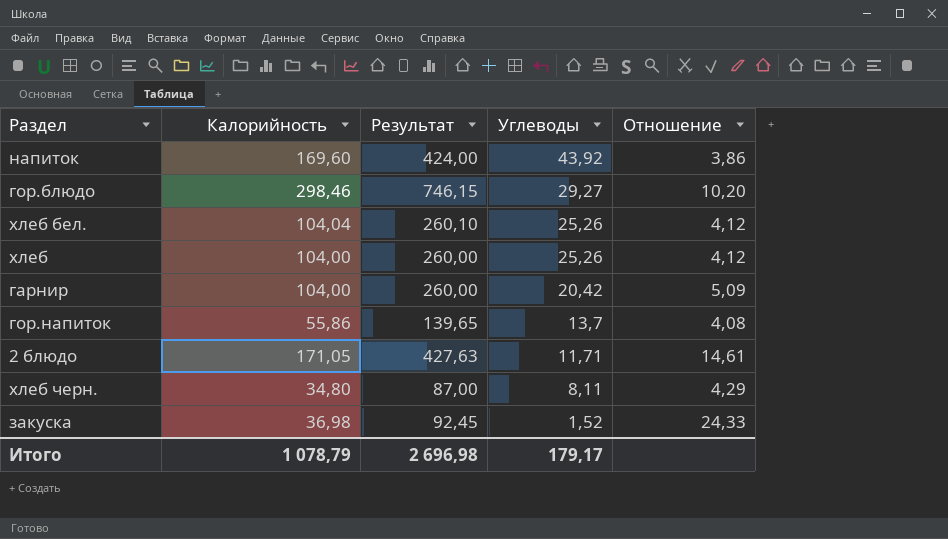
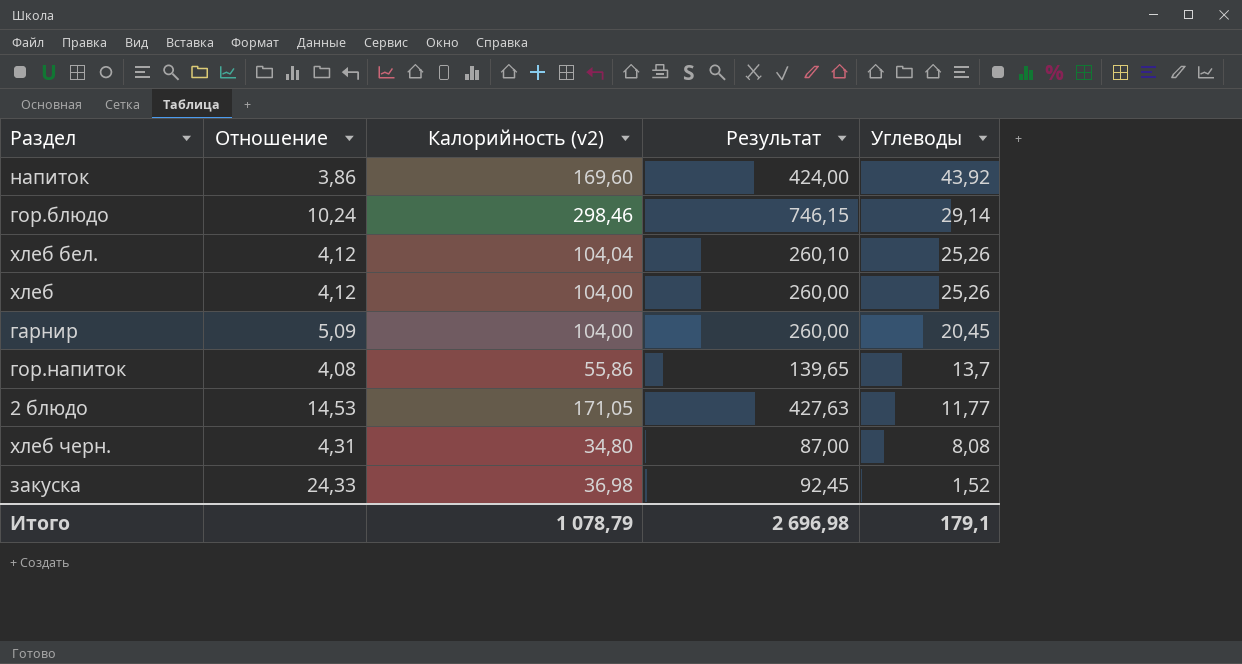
column Отношение | position: 5 -> 2
column name: Калорийность -> Калорийность (v2)
гор.блюдо | Отношение: 10,20 -> 10,24
гор.блюдо | Углеводы: 29,27 -> 29,14
гарнир | Углеводы: 20,42 -> 20,45
2 блюдо | Отношение: 14,61 -> 14,53
2 блюдо | Углеводы: 11,71 -> 11,77
хлеб черн. | Отношение: 4,29 -> 4,31
хлеб черн. | Углеводы: 8,11 -> 8,08
Итого | Углеводы: 179,17 -> 179,1

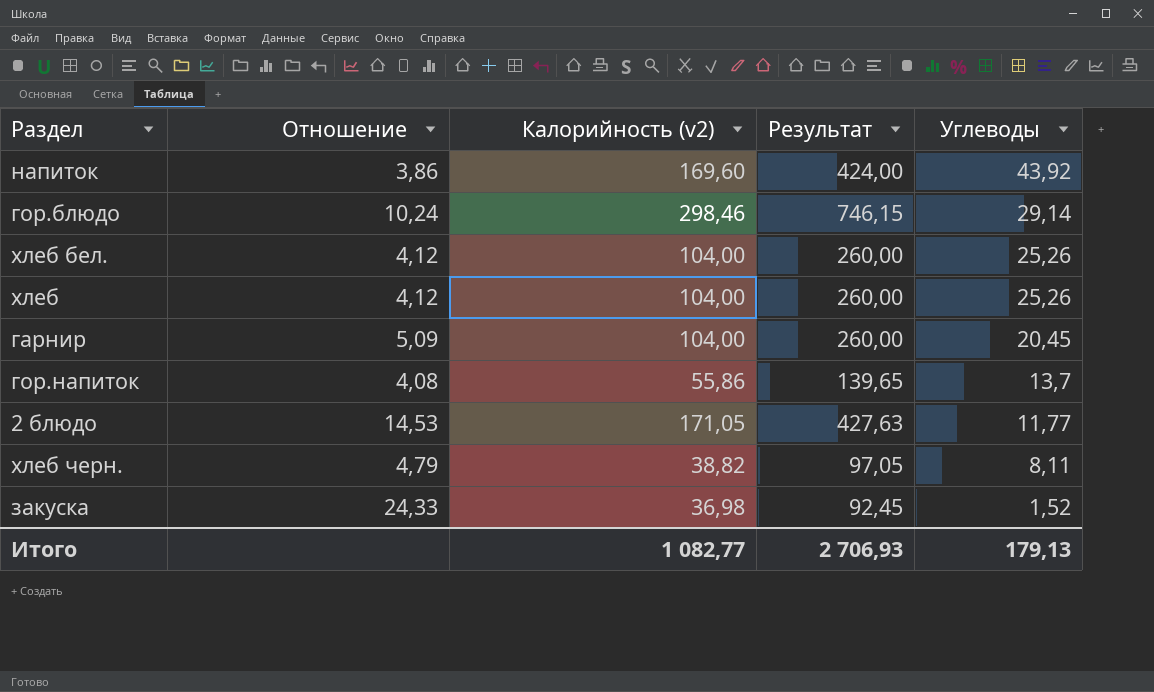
хлеб бел. | Калорийность (v2): 104,04 -> 104,00
хлеб бел. | Результат: 260,10 -> 260,00
хлеб черн. | Отношение: 4,31 -> 4,79
хлеб черн. | Калорийность (v2): 34,80 -> 38,82
хлеб черн. | Результат: 87,00 -> 97,05
хлеб черн. | Углеводы: 8,08 -> 8,11
Итого | Калорийность (v2): 1 078,79 -> 1 082,77
Итого | Результат: 2 696,98 -> 2 706,93
Итого | Углеводы: 179,1 -> 179,13

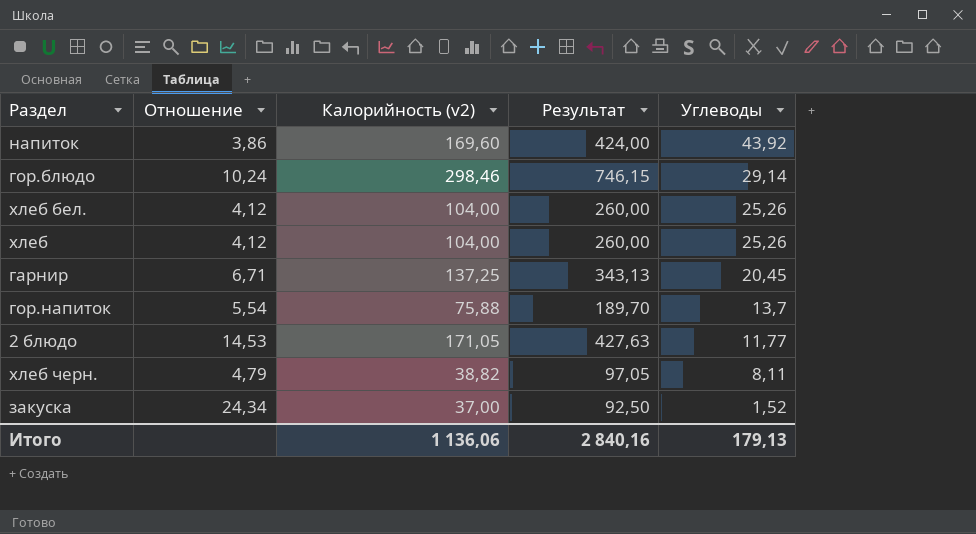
гарнир | Отношение: 5,09 -> 6,71
гарнир | Калорийность (v2): 104,00 -> 137,25
гарнир | Результат: 260,00 -> 343,13
гор.напиток | Отношение: 4,08 -> 5,54
гор.напиток | Калорийность (v2): 55,86 -> 75,88
гор.напиток | Результат: 139,65 -> 189,70
закуска | Отношение: 24,33 -> 24,34
закуска | Калорийность (v2): 36,98 -> 37,00
закуска | Результат: 92,45 -> 92,50
Итого | Калорийность (v2): 1 082,77 -> 1 136,06
Итого | Результат: 2 706,93 -> 2 840,16

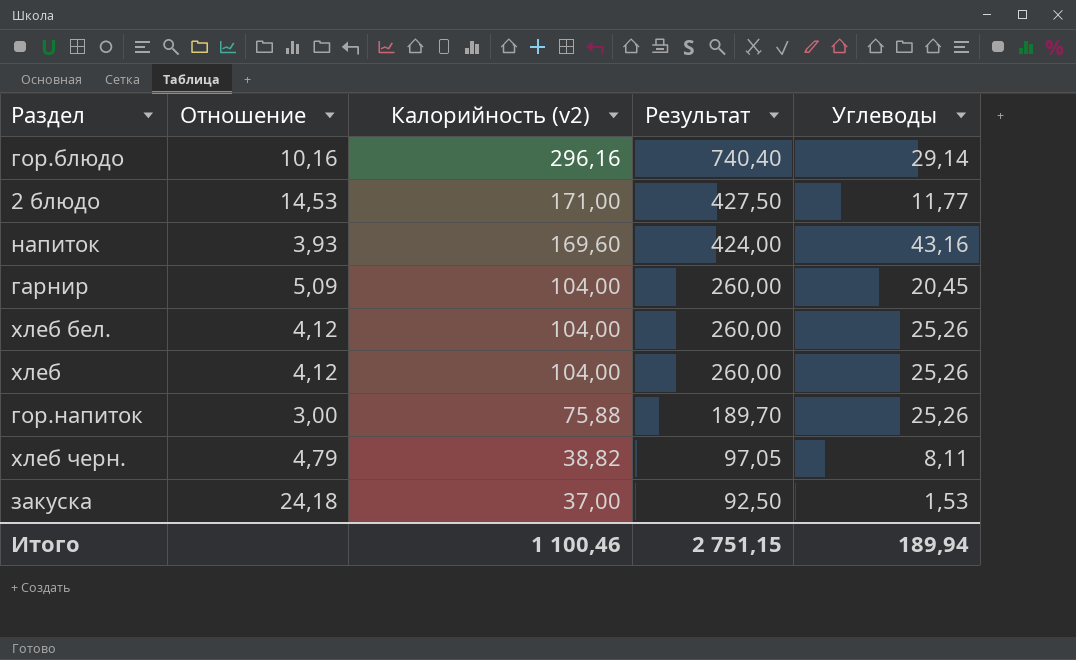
row order: Углеводы descending -> Калорийность (v2) descending
гор.блюдо | Отношение: 10,24 -> 10,16
гор.блюдо | Калорийность (v2): 298,46 -> 296,16
гор.блюдо | Результат: 746,15 -> 740,40
2 блюдо | Калорийность (v2): 171,05 -> 171,00
2 блюдо | Результат: 427,63 -> 427,50
напиток | Отношение: 3,86 -> 3,93
напиток | Углеводы: 43,92 -> 43,16
гарнир | Отношение: 6,71 -> 5,09
гарнир | Калорийность (v2): 137,25 -> 104,00
гарнир | Результат: 343,13 -> 260,00
гор.напиток | Отношение: 5,54 -> 3,00
гор.напиток | Углеводы: 13,7 -> 25,26
закуска | Отношение: 24,34 -> 24,18
закуска | Углеводы: 1,52 -> 1,53
Итого | Калорийность (v2): 1 136,06 -> 1 100,46
Итого | Результат: 2 840,16 -> 2 751,15
Итого | Углеводы: 179,13 -> 189,94

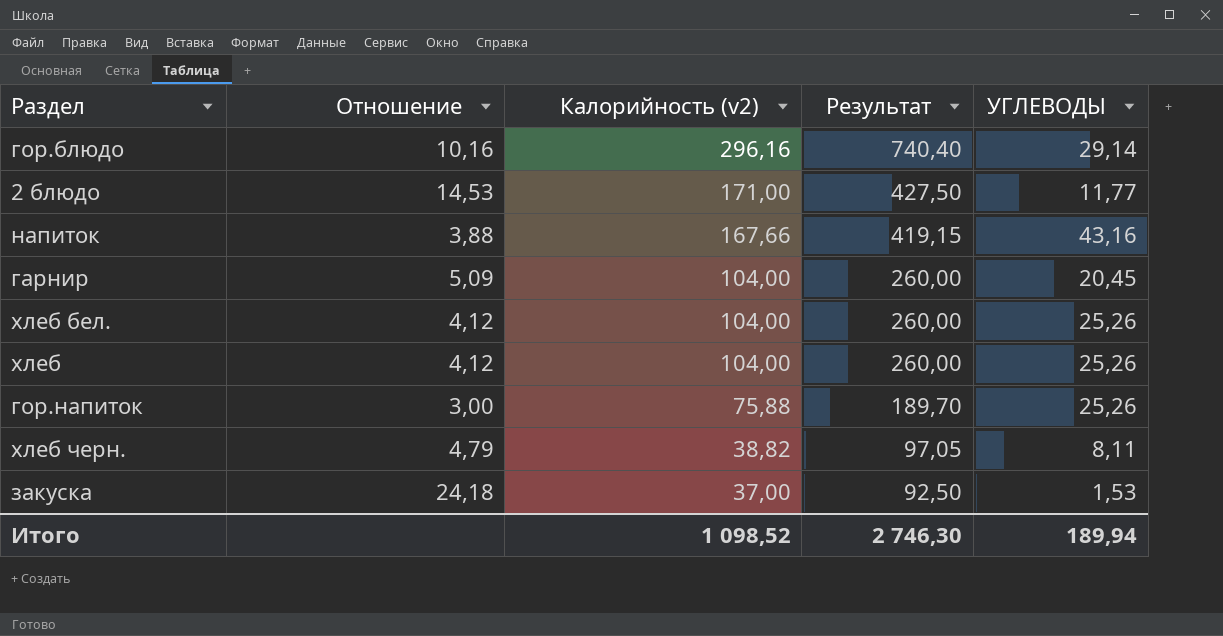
column name: Углеводы -> УГЛЕВОДЫ
напиток | Отношение: 3,93 -> 3,88
напиток | Калорийность (v2): 169,60 -> 167,66
напиток | Результат: 424,00 -> 419,15
Итого | Калорийность (v2): 1 100,46 -> 1 098,52
Итого | Результат: 2 751,15 -> 2 746,30

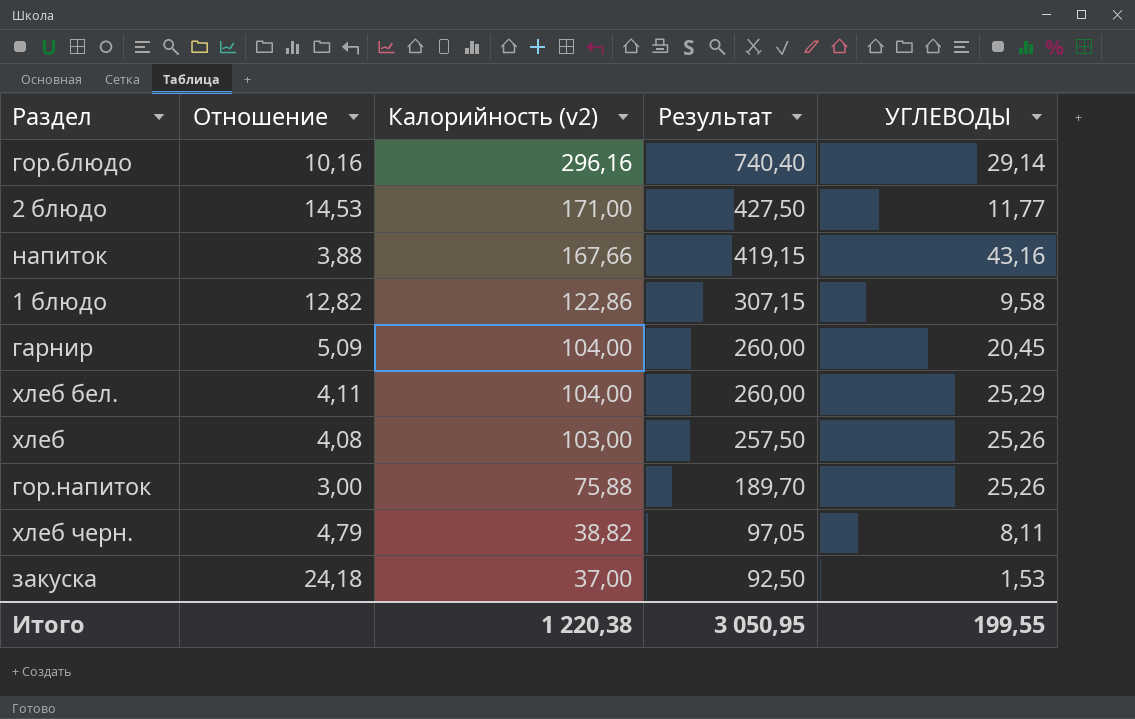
row 1 блюдо: none -> 12,82 | 122,86 | 307,15 | 9,58
хлеб бел. | Отношение: 4,12 -> 4,11
хлеб бел. | УГЛЕВОДЫ: 25,26 -> 25,29
хлеб | Отношение: 4,12 -> 4,08
хлеб | Калорийность (v2): 104,00 -> 103,00
хлеб | Результат: 260,00 -> 257,50
Итого | Калорийность (v2): 1 098,52 -> 1 220,38
Итого | Результат: 2 746,30 -> 3 050,95
Итого | УГЛЕВОДЫ: 189,94 -> 199,55

